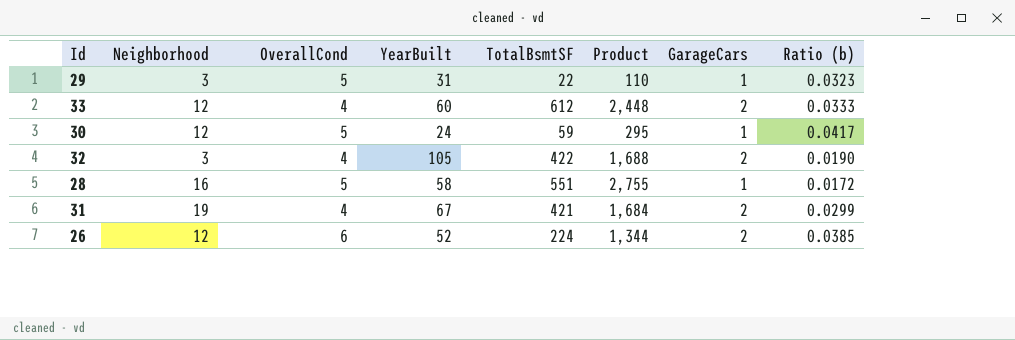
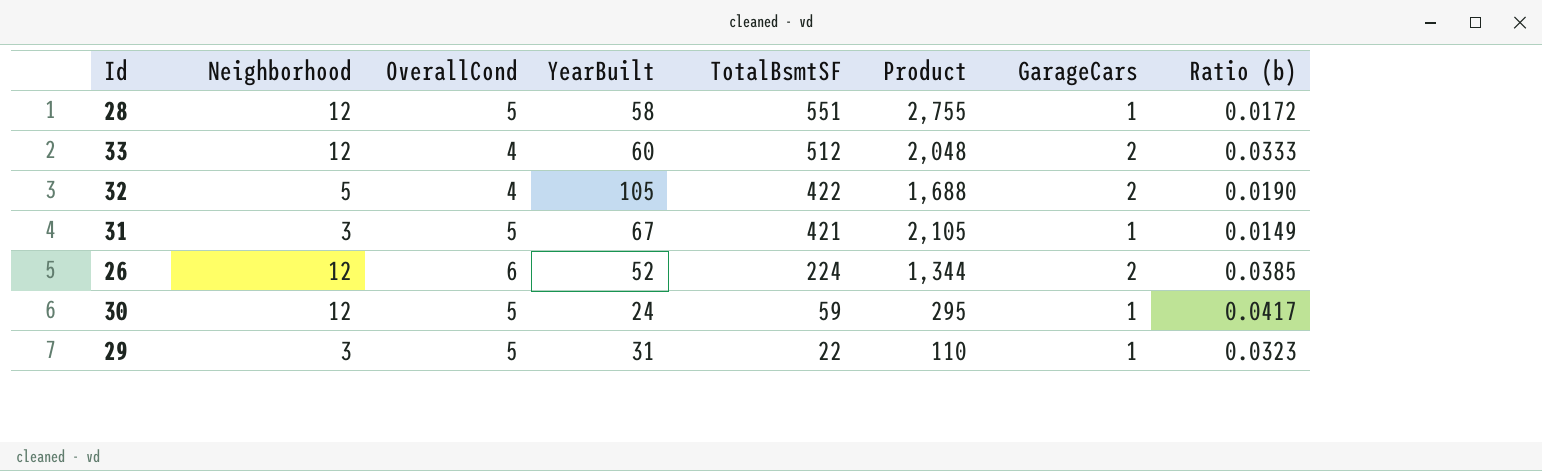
row order: none -> TotalBsmtSF descending
28 | Neighborhood: 16 -> 12
33 | TotalBsmtSF: 612 -> 512
33 | Product: 2,448 -> 2,048
32 | Neighborhood: 3 -> 5
31 | Neighborhood: 19 -> 3
31 | OverallCond: 4 -> 5
31 | Product: 1,684 -> 2,105
31 | GarageCars: 2 -> 1
31 | Ratio (b): 0.0299 -> 0.0149

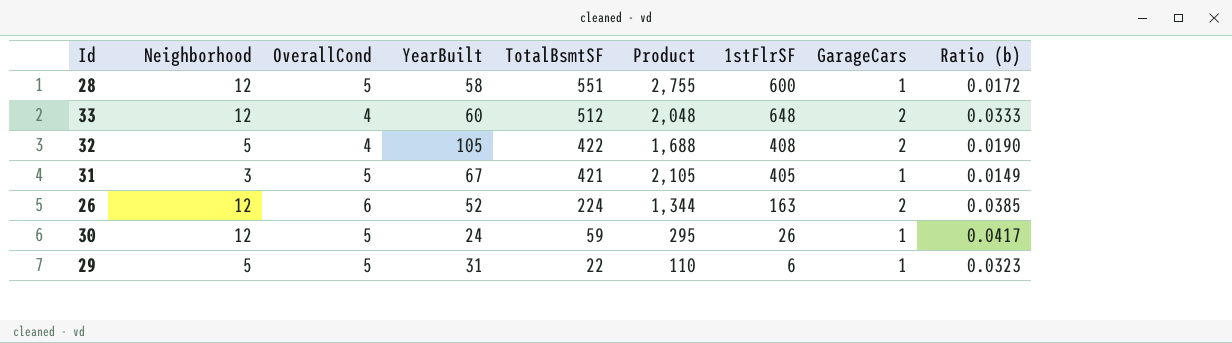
column 1stFlrSF | position: none -> 7
29 | Neighborhood: 3 -> 5

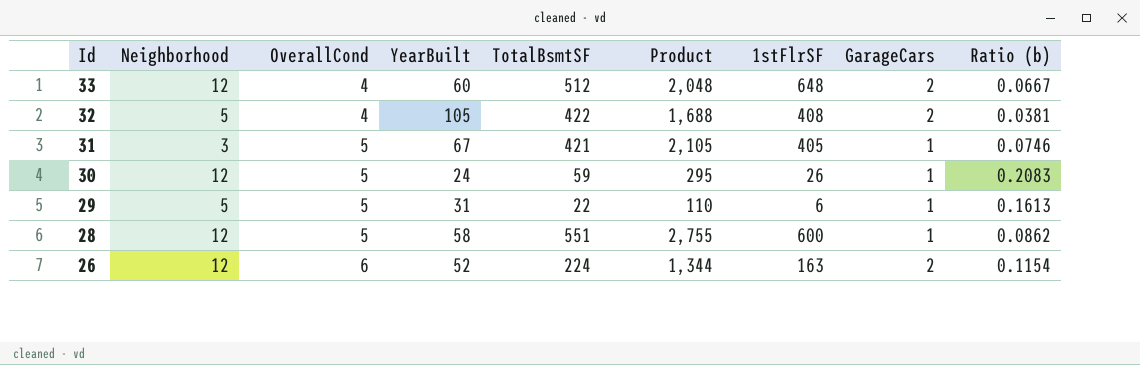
row order: TotalBsmtSF descending -> Id descending
column Ratio (b) | formula: [GarageCars] / [YearBuilt] -> [OverallCond] / [YearBuilt]

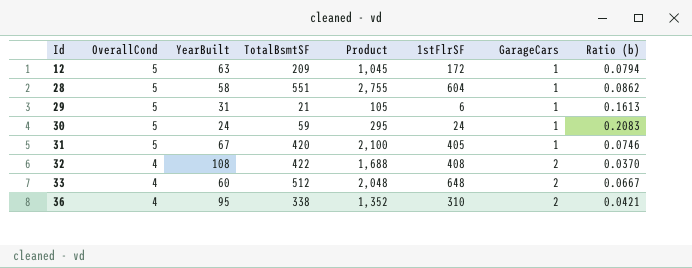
row order: Id descending -> Id ascending
column Neighborhood | position: 2 -> none
row 26: 12 | 6 | 52 | 224 | 1,344 | 163 | 2 | 0.1154 -> none
row 12: none -> 5 | 63 | 209 | 1,045 | 172 | 1 | 0.0794
28 | 1stFlrSF: 600 -> 604
29 | TotalBsmtSF: 22 -> 21
29 | Product: 110 -> 105
30 | 1stFlrSF: 26 -> 24
31 | TotalBsmtSF: 421 -> 420
31 | Product: 2,105 -> 2,100
32 | YearBuilt: 105 -> 108
32 | Ratio (b): 0.0381 -> 0.0370
row 36: none -> 4 | 95 | 338 | 1,352 | 310 | 2 | 0.0421

